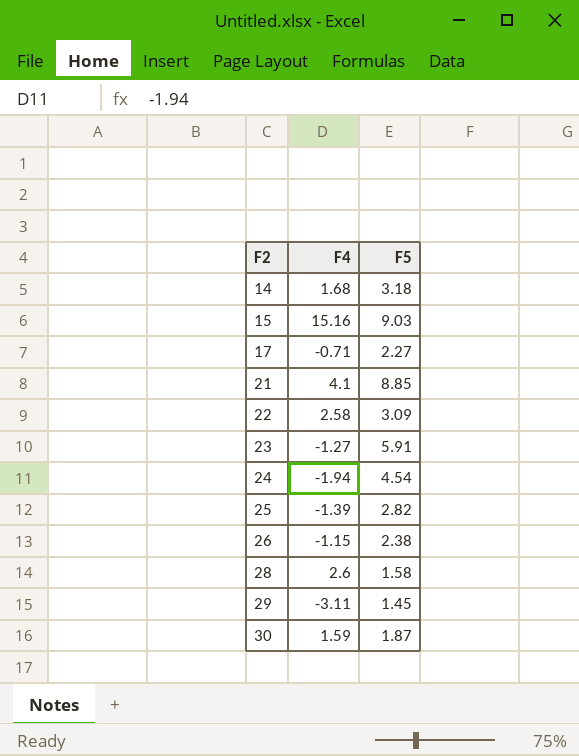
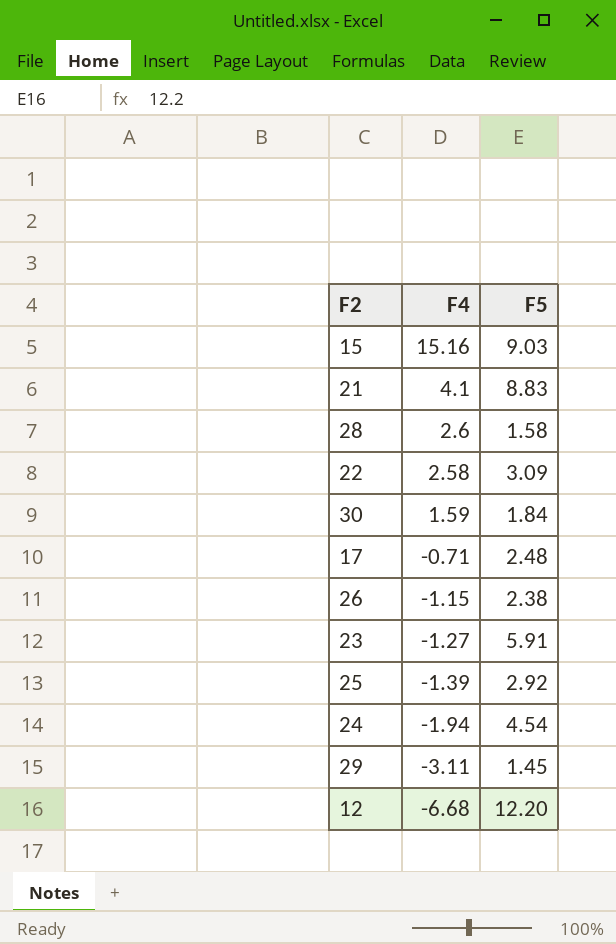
row order: F2 ascending -> F4 descending
row 14: 1.68 | 3.18 -> none
21 | F5: 8.85 -> 8.83
30 | F5: 1.87 -> 1.84
17 | F5: 2.27 -> 2.48
25 | F5: 2.82 -> 2.92
row 12: none -> -6.68 | 12.20

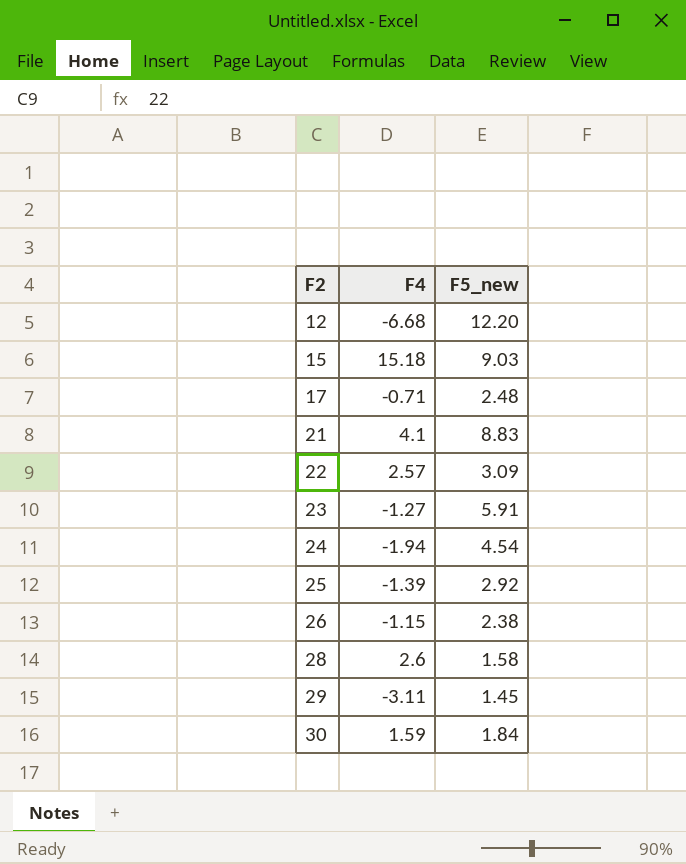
row order: F4 descending -> F2 ascending
column name: F5 -> F5_new
15 | F4: 15.16 -> 15.18
22 | F4: 2.58 -> 2.57

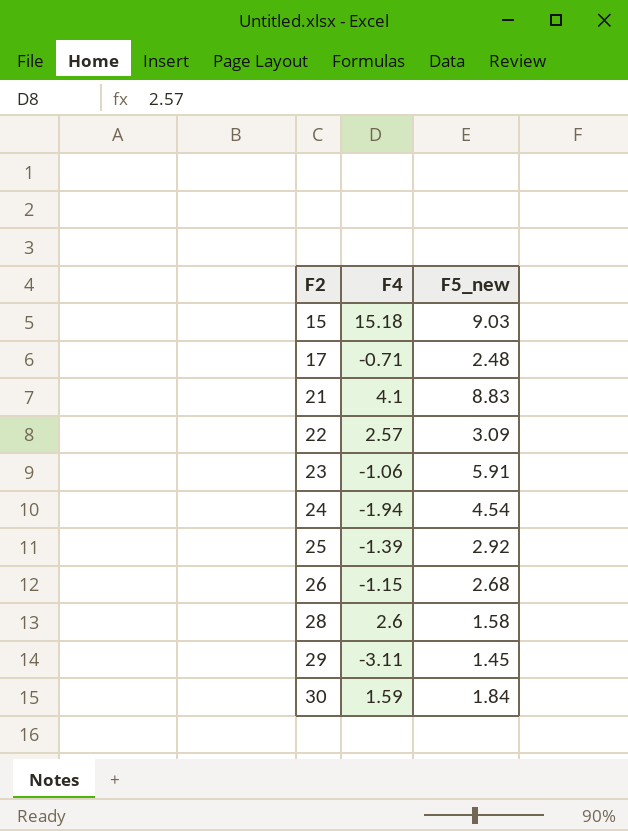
row 12: -6.68 | 12.20 -> none
23 | F4: -1.27 -> -1.06
26 | F5_new: 2.38 -> 2.68

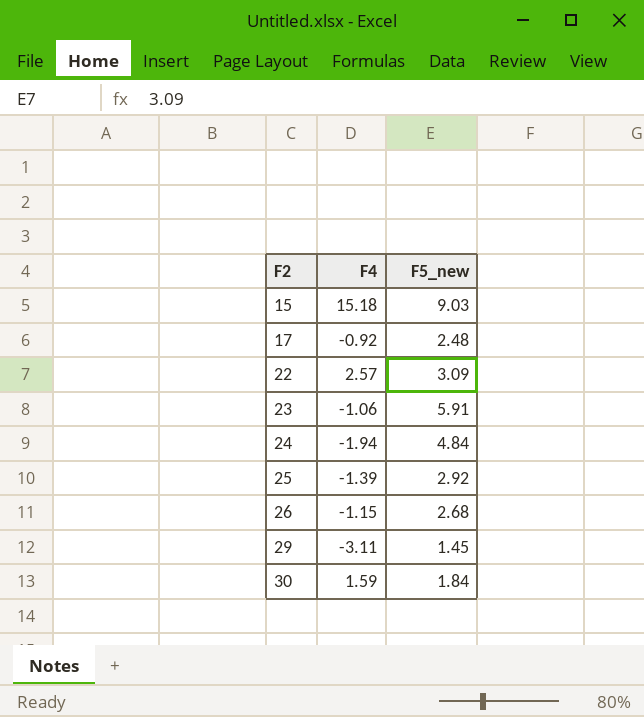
row 21: 4.1 | 8.83 -> none
row 28: 2.6 | 1.58 -> none
17 | F4: -0.71 -> -0.92
24 | F5_new: 4.54 -> 4.84

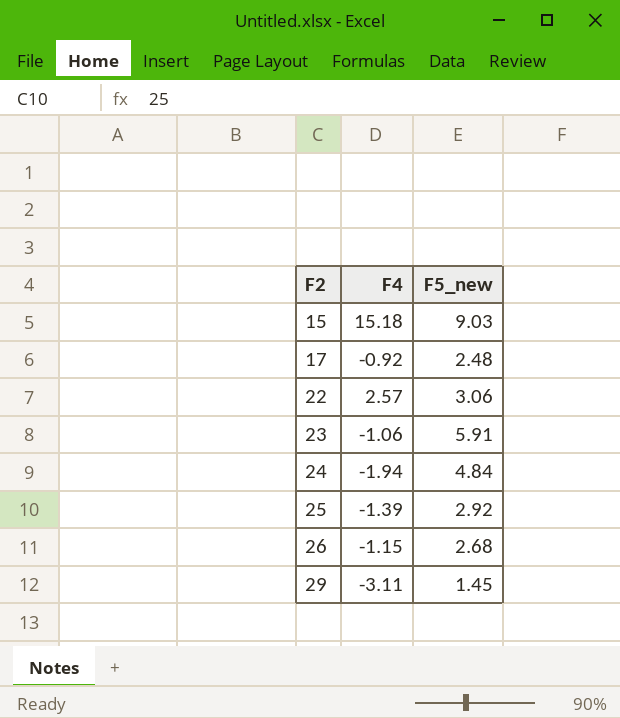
row 30: 1.59 | 1.84 -> none
22 | F5_new: 3.09 -> 3.06

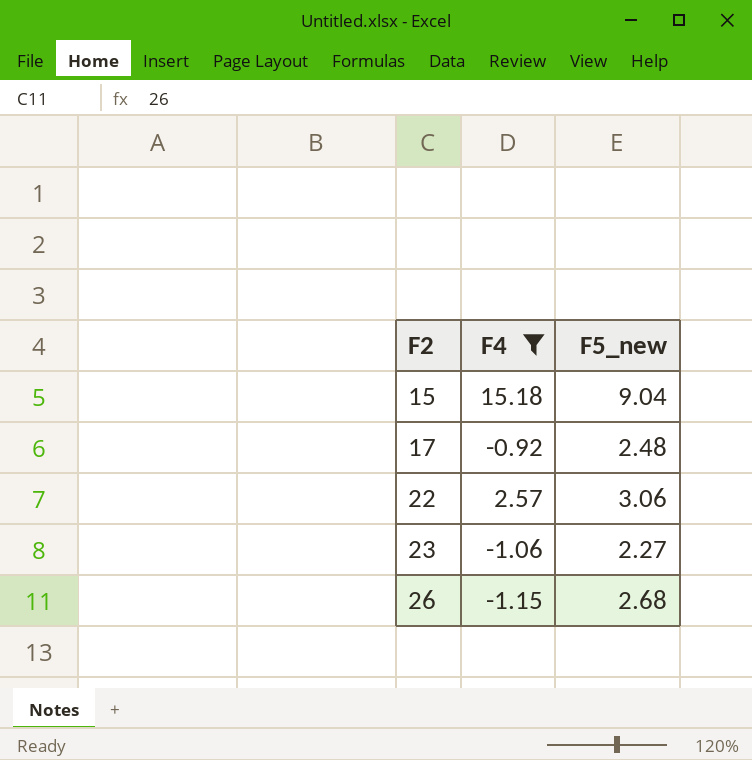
filter: none -> F4 >= -1.15
15 | F5_new: 9.03 -> 9.04
23 | F5_new: 5.91 -> 2.27

